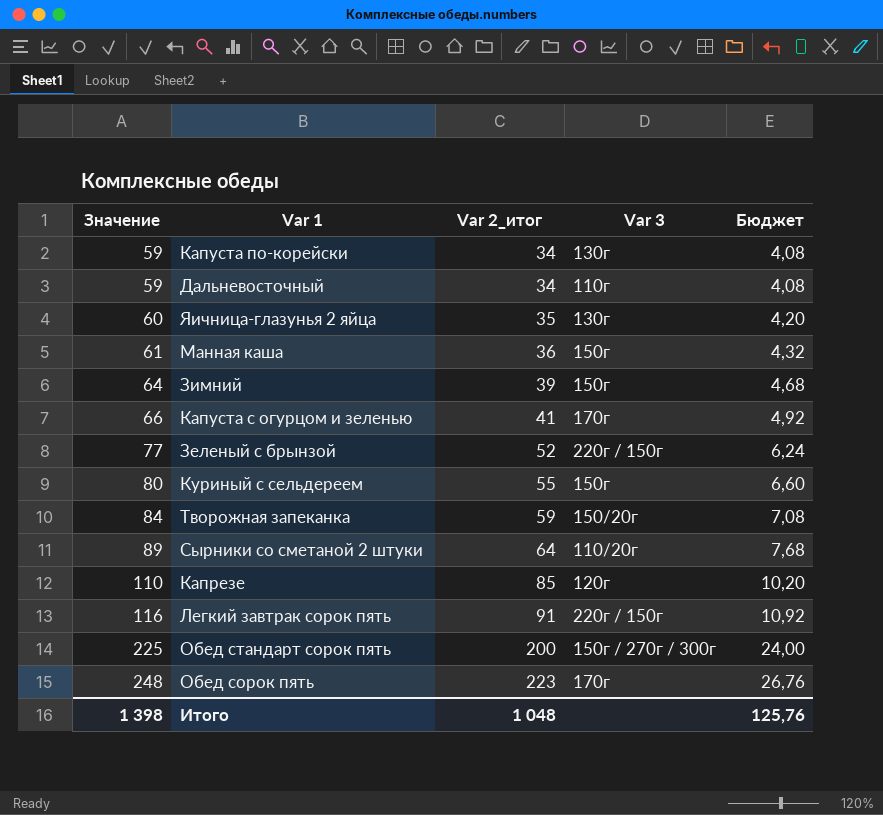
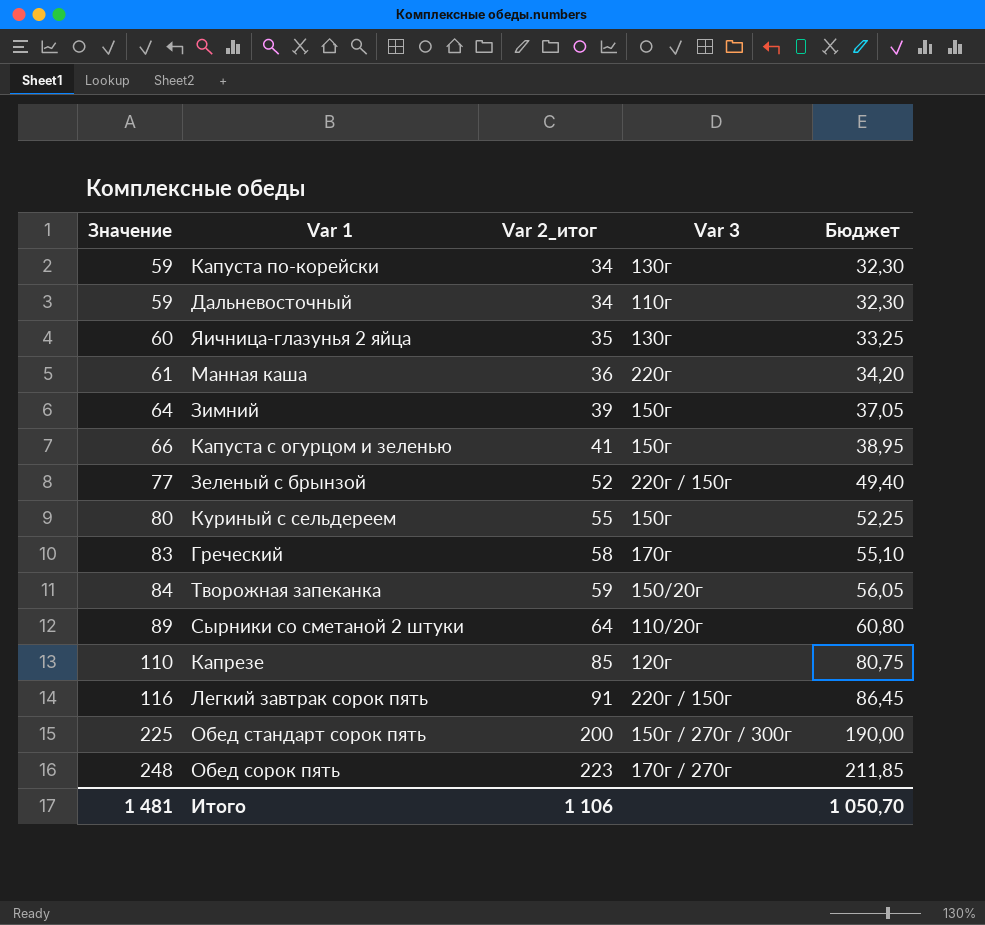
column Бюджет | formula: [Var 2_итог] * 0,12 -> [Var 2_итог] * 0,95
Манная каша | Var 3: 150г -> 220г
Капуста с огурцом и зеленью | Var 3: 170г -> 150г
row Греческий: none -> 83 | 58 | 170г | 55,10
Обед сорок пять | Var 3: 170г -> 170г / 270г
Итого | Значение: 1 398 -> 1 481
Итого | Var 2_итог: 1 048 -> 1 106
Итого | Бюджет: 125,76 -> 1 050,70

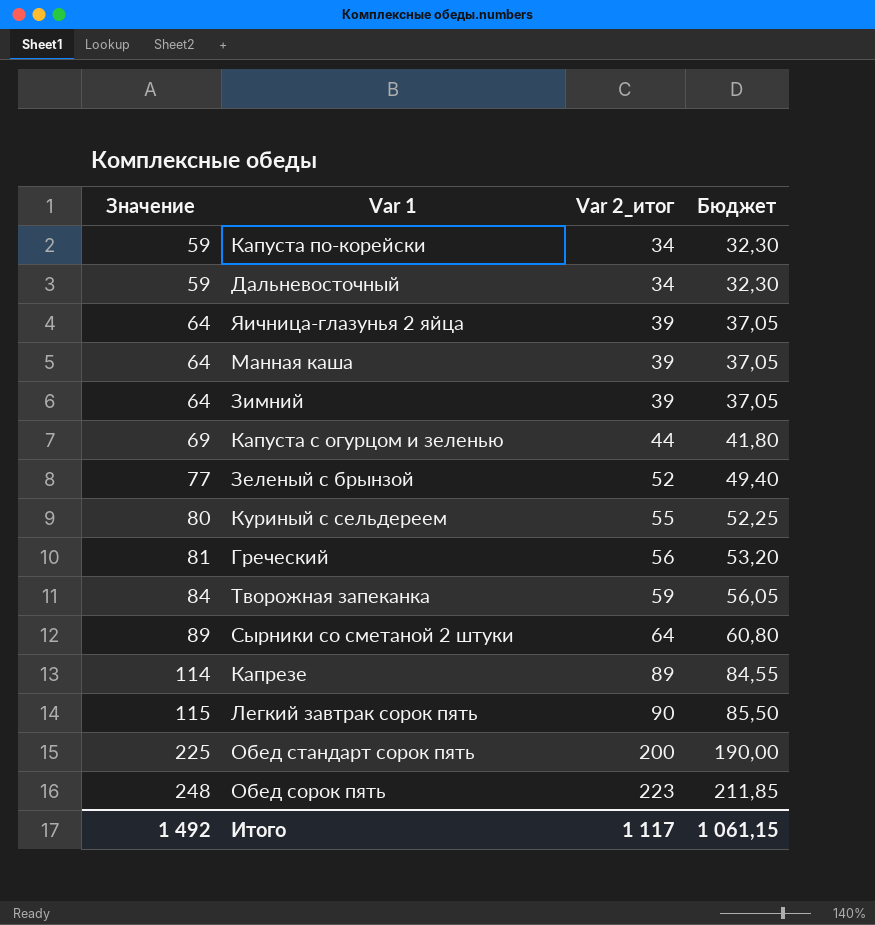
column Var 3 | position: 4 -> none
Яичница-глазунья 2 яйца | Значение: 60 -> 64
Яичница-глазунья 2 яйца | Var 2_итог: 35 -> 39
Яичница-глазунья 2 яйца | Бюджет: 33,25 -> 37,05
Манная каша | Значение: 61 -> 64
Манная каша | Var 2_итог: 36 -> 39
Манная каша | Бюджет: 34,20 -> 37,05
Капуста с огурцом и зеленью | Значение: 66 -> 69
Капуста с огурцом и зеленью | Var 2_итог: 41 -> 44
Капуста с огурцом и зеленью | Бюджет: 38,95 -> 41,80
Греческий | Значение: 83 -> 81
Греческий | Var 2_итог: 58 -> 56
Греческий | Бюджет: 55,10 -> 53,20
Капрезе | Значение: 110 -> 114
Капрезе | Var 2_итог: 85 -> 89
Капрезе | Бюджет: 80,75 -> 84,55
Легкий завтрак сорок пять | Значение: 116 -> 115
Легкий завтрак сорок пять | Var 2_итог: 91 -> 90
Легкий завтрак сорок пять | Бюджет: 86,45 -> 85,50
Итого | Значение: 1 481 -> 1 492
Итого | Var 2_итог: 1 106 -> 1 117
Итого | Бюджет: 1 050,70 -> 1 061,15

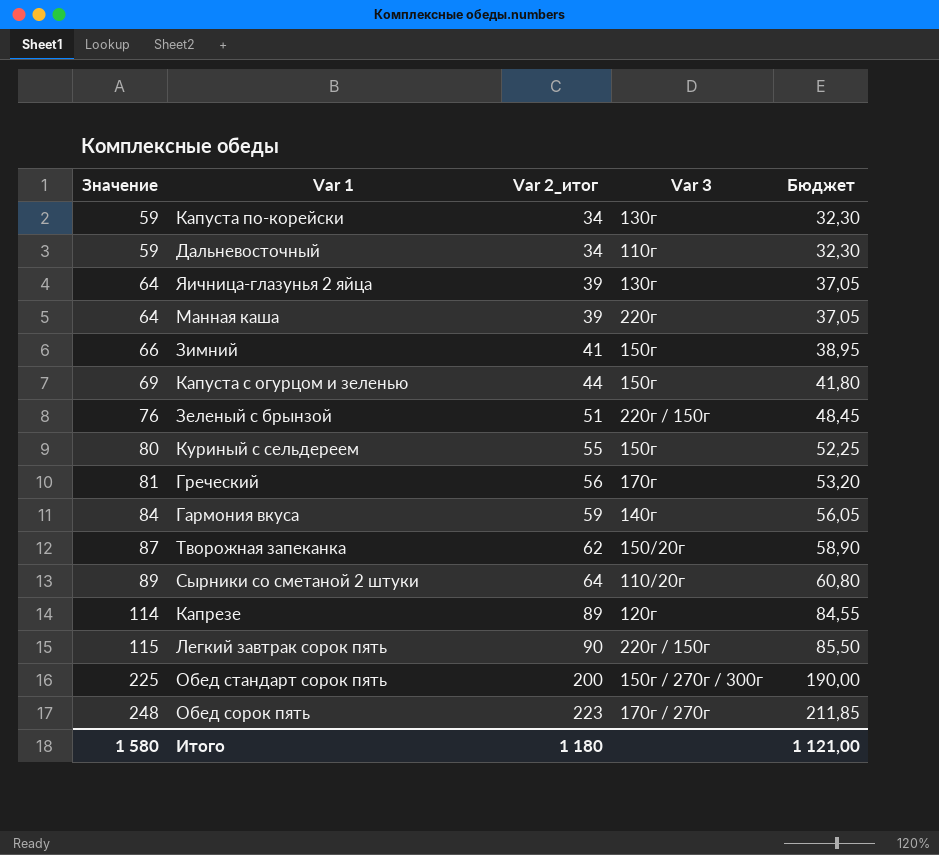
column Var 3 | position: none -> 4
Зимний | Значение: 64 -> 66
Зимний | Var 2_итог: 39 -> 41
Зимний | Бюджет: 37,05 -> 38,95
Зеленый с брынзой | Значение: 77 -> 76
Зеленый с брынзой | Var 2_итог: 52 -> 51
Зеленый с брынзой | Бюджет: 49,40 -> 48,45
row Гармония вкуса: none -> 84 | 59 | 140г | 56,05
Творожная запеканка | Значение: 84 -> 87
Творожная запеканка | Var 2_итог: 59 -> 62
Творожная запеканка | Бюджет: 56,05 -> 58,90
Итого | Значение: 1 492 -> 1 580
Итого | Var 2_итог: 1 117 -> 1 180
Итого | Бюджет: 1 061,15 -> 1 121,00

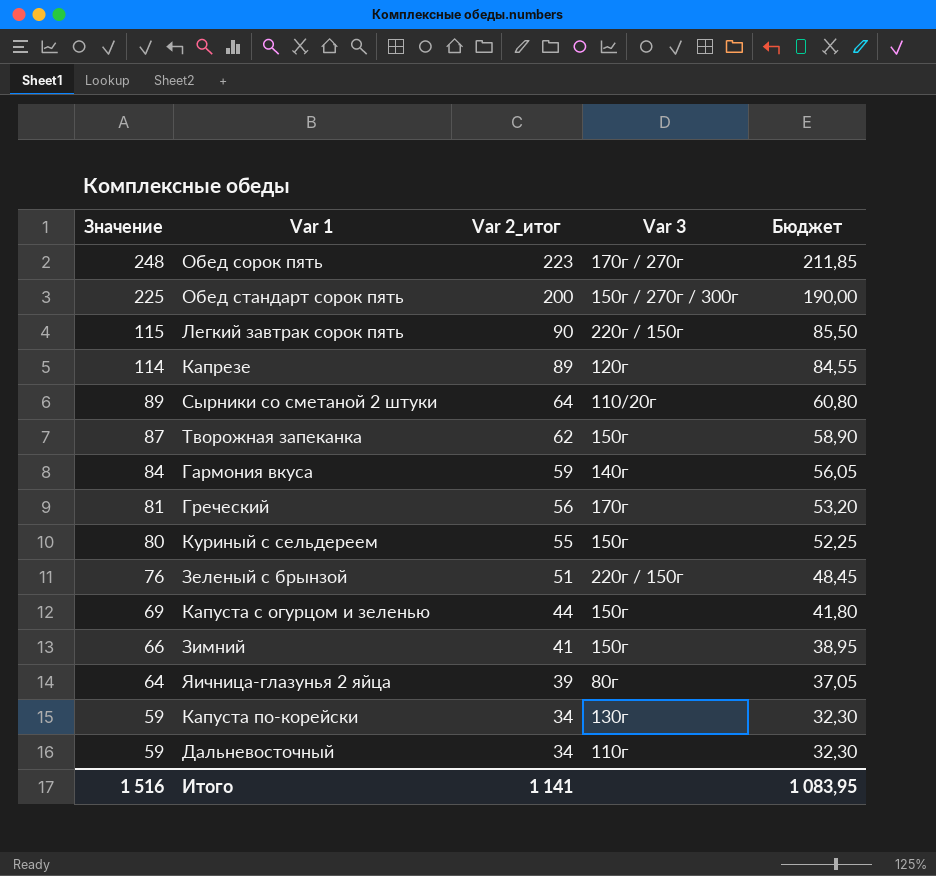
row order: Значение ascending -> Значение descending
row Манная каша: 64 | 39 | 220г | 37,05 -> none
Творожная запеканка | Var 3: 150/20г -> 150г
Яичница-глазунья 2 яйца | Var 3: 130г -> 80г
Итого | Значение: 1 580 -> 1 516
Итого | Var 2_итог: 1 180 -> 1 141
Итого | Бюджет: 1 121,00 -> 1 083,95

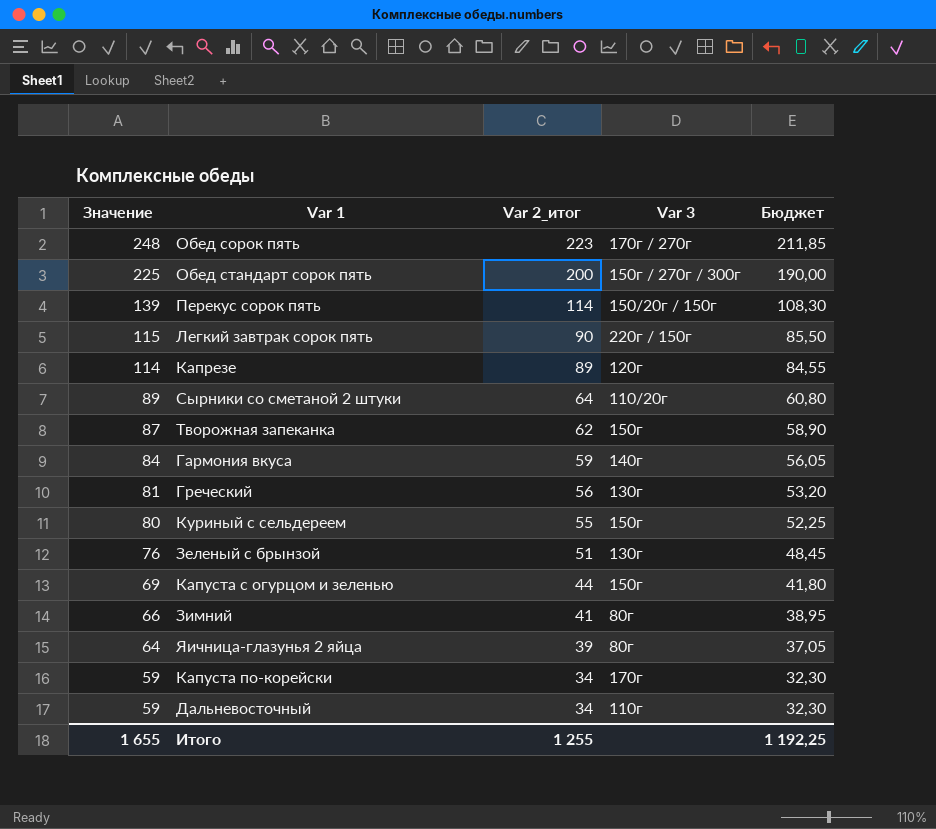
row Перекус сорок пять: none -> 139 | 114 | 150/20г / 150г | 108,30
Греческий | Var 3: 170г -> 130г
Зеленый с брынзой | Var 3: 220г / 150г -> 130г
Зимний | Var 3: 150г -> 80г
Капуста по-корейски | Var 3: 130г -> 170г
Итого | Значение: 1 516 -> 1 655
Итого | Var 2_итог: 1 141 -> 1 255
Итого | Бюджет: 1 083,95 -> 1 192,25

